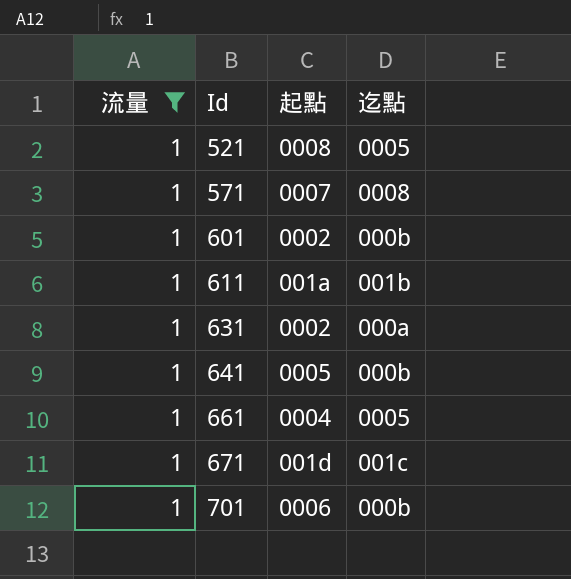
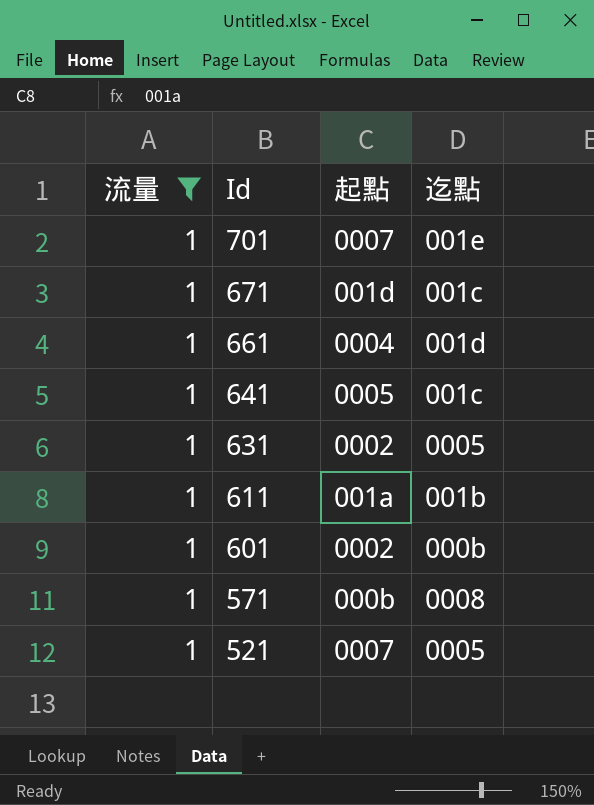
row order: Id ascending -> Id descending
701 | 起點: 0006 -> 0007
701 | 迄點: 000b -> 001e
661 | 迄點: 0005 -> 001d
641 | 迄點: 000b -> 001c
631 | 迄點: 000a -> 0005
571 | 起點: 0007 -> 000b
521 | 起點: 0008 -> 0007

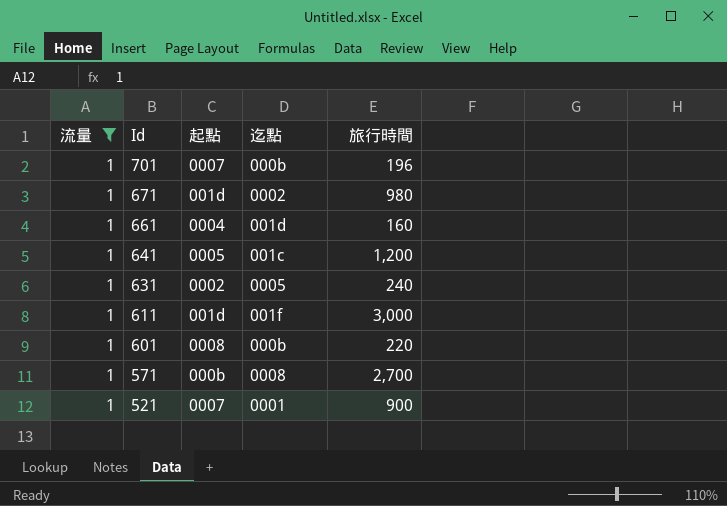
column 旅行時間 | position: none -> 5
701 | 迄點: 001e -> 000b
671 | 迄點: 001c -> 0002
611 | 起點: 001a -> 001d
611 | 迄點: 001b -> 001f
601 | 起點: 0002 -> 0008
521 | 迄點: 0005 -> 0001

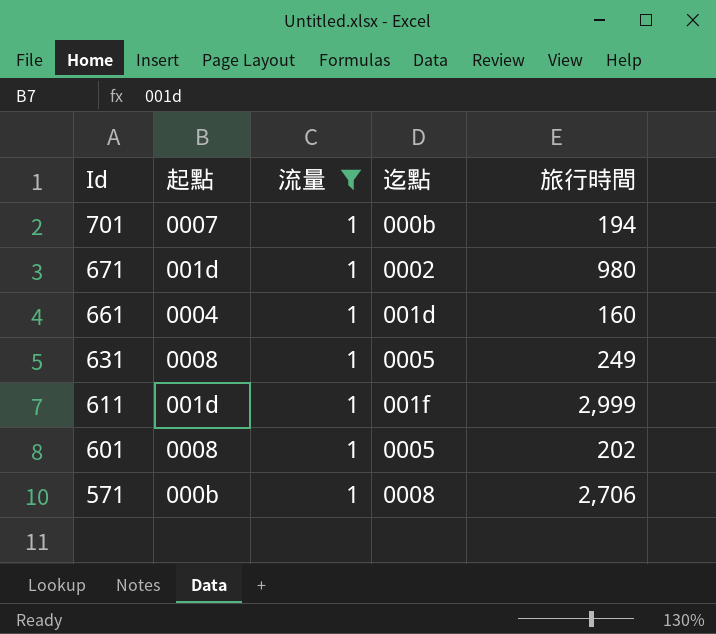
column 流量 | position: 1 -> 3
row 641: 1 | 0005 | 001c | 1,200 -> none
row 521: 1 | 0007 | 0001 | 900 -> none
701 | 旅行時間: 196 -> 194
631 | 起點: 0002 -> 0008
631 | 旅行時間: 240 -> 249
611 | 旅行時間: 3,000 -> 2,999
601 | 迄點: 000b -> 0005
601 | 旅行時間: 220 -> 202
571 | 旅行時間: 2,700 -> 2,706

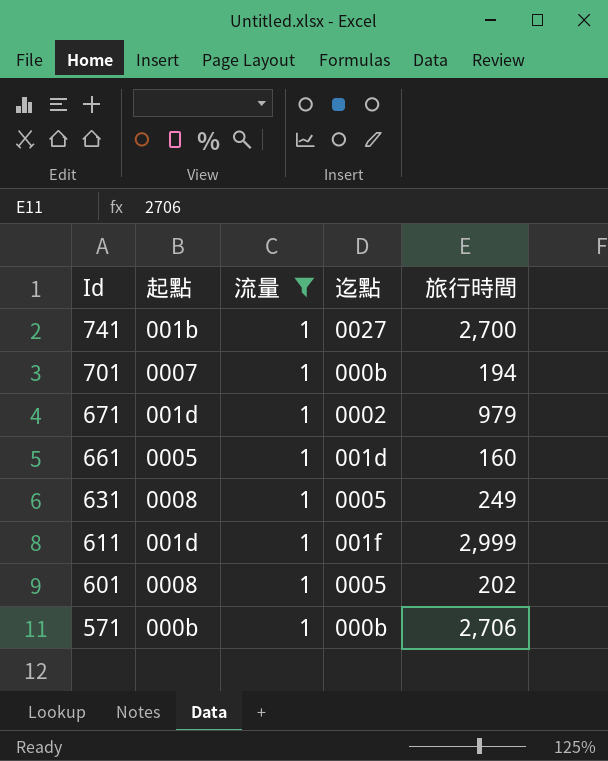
row 741: none -> 001b | 1 | 0027 | 2,700
671 | 旅行時間: 980 -> 979
661 | 起點: 0004 -> 0005
571 | 迄點: 0008 -> 000b

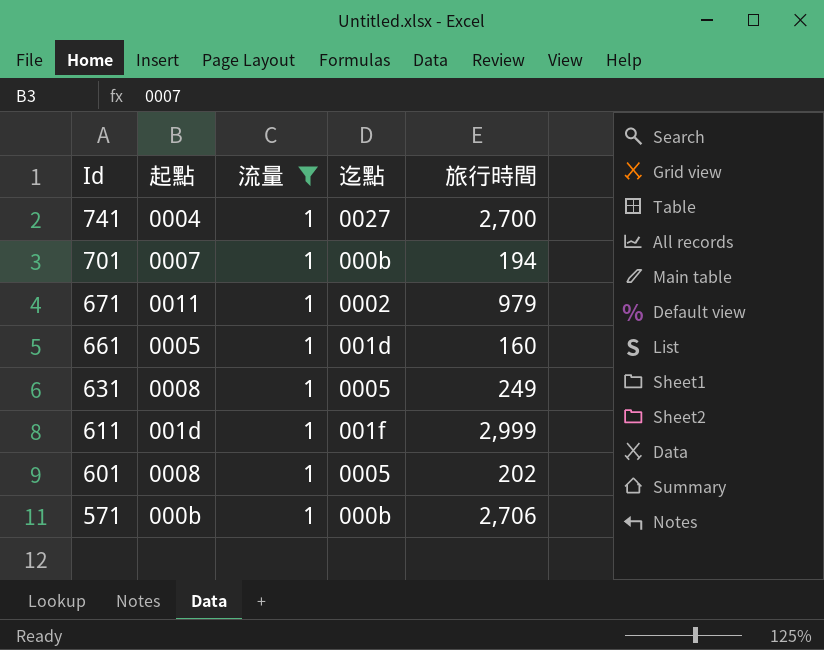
741 | 起點: 001b -> 0004
671 | 起點: 001d -> 0011

